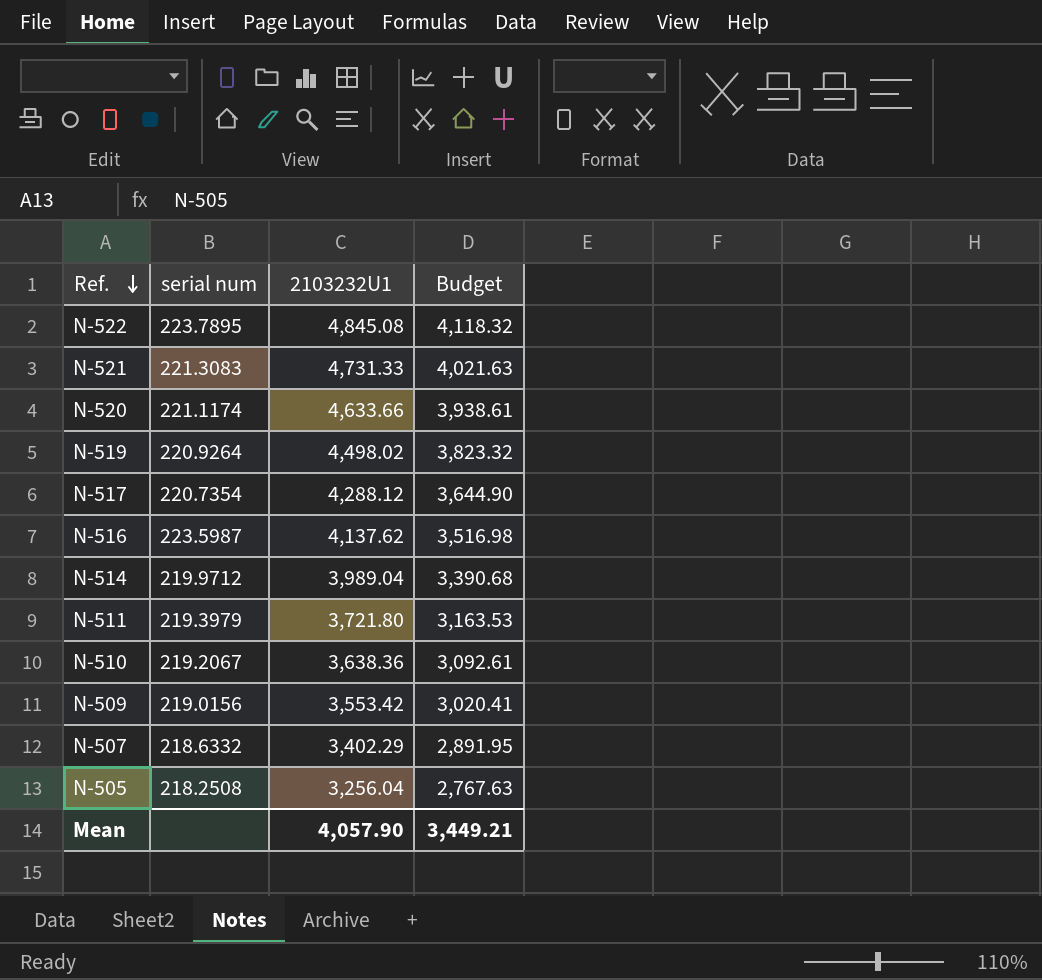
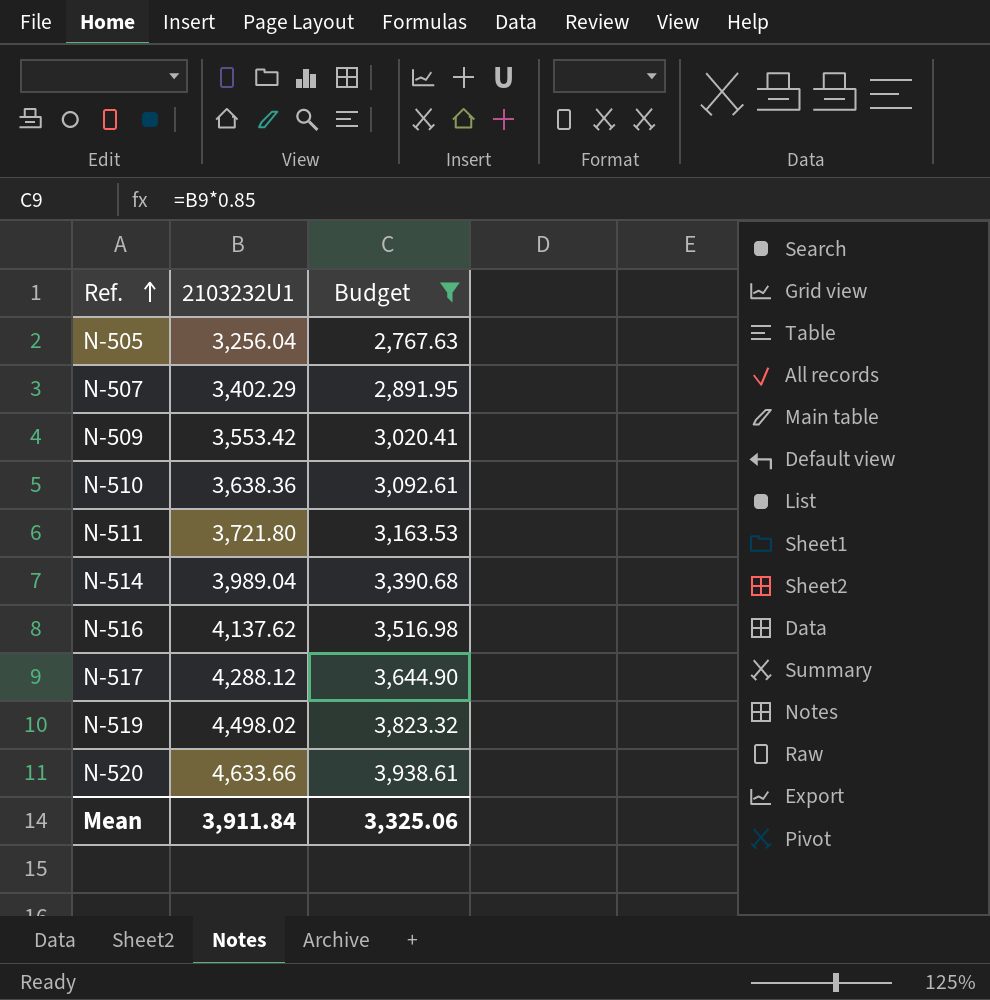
filter: none -> Budget <= 3,938.61
row order: Ref. descending -> Ref. ascending
column serial num | position: 2 -> none
Mean | 2103232U1: 4,057.90 -> 3,911.84
Mean | Budget: 3,449.21 -> 3,325.06

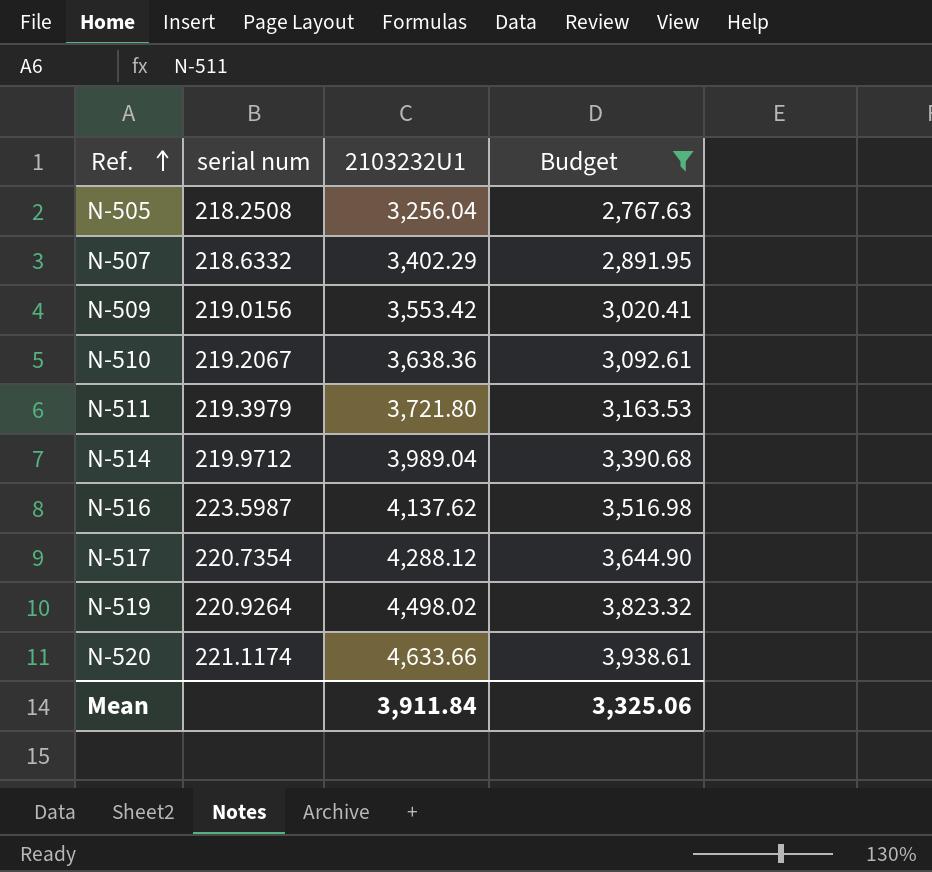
column serial num | position: none -> 2

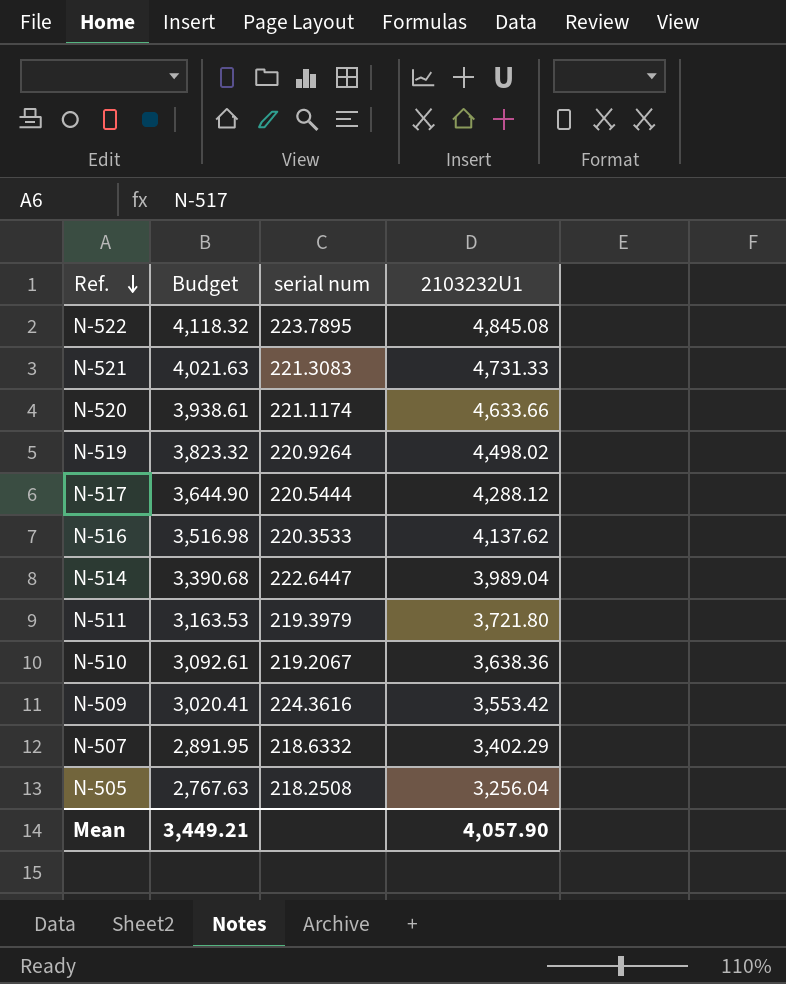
filter: Budget <= 3,938.61 -> none
row order: Ref. ascending -> Ref. descending
column Budget | position: 4 -> 2
N-517 | serial num: 220.7354 -> 220.5444
N-516 | serial num: 223.5987 -> 220.3533
N-514 | serial num: 219.9712 -> 222.6447
N-509 | serial num: 219.0156 -> 224.3616
Mean | Budget: 3,325.06 -> 3,449.21
Mean | 2103232U1: 3,911.84 -> 4,057.90

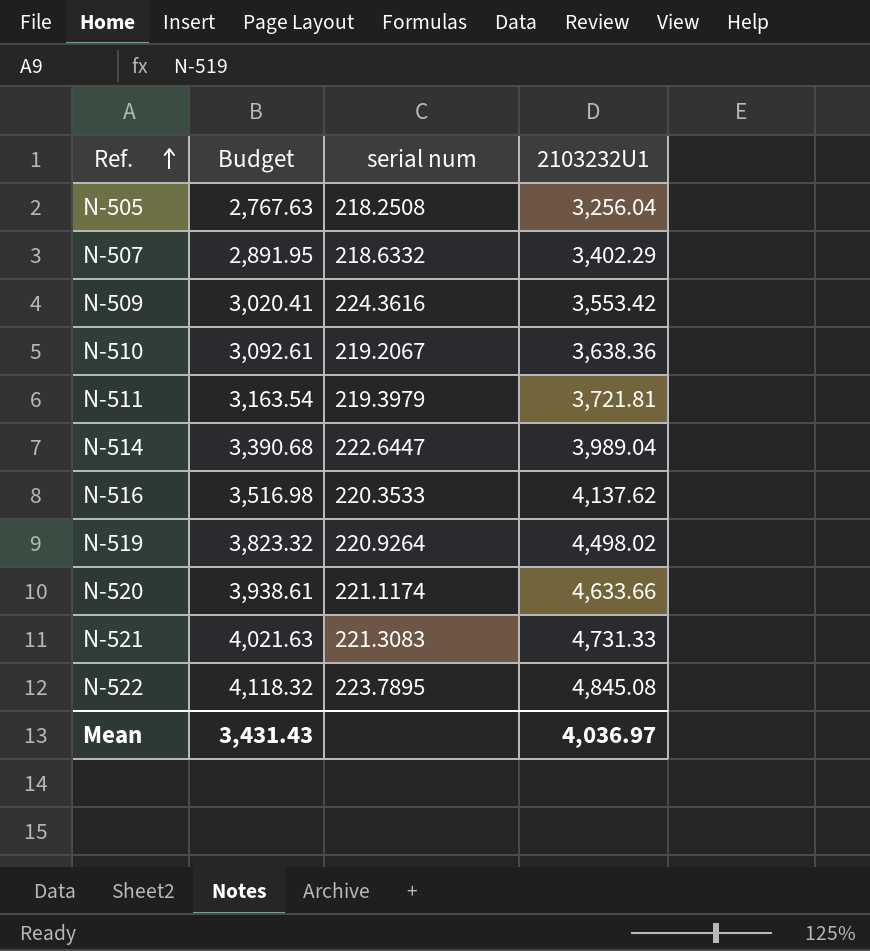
row order: Ref. descending -> Ref. ascending
row N-517: 3,644.90 | 220.5444 | 4,288.12 -> none
N-511 | Budget: 3,163.53 -> 3,163.54
N-511 | 2103232U1: 3,721.80 -> 3,721.81
Mean | Budget: 3,449.21 -> 3,431.43
Mean | 2103232U1: 4,057.90 -> 4,036.97

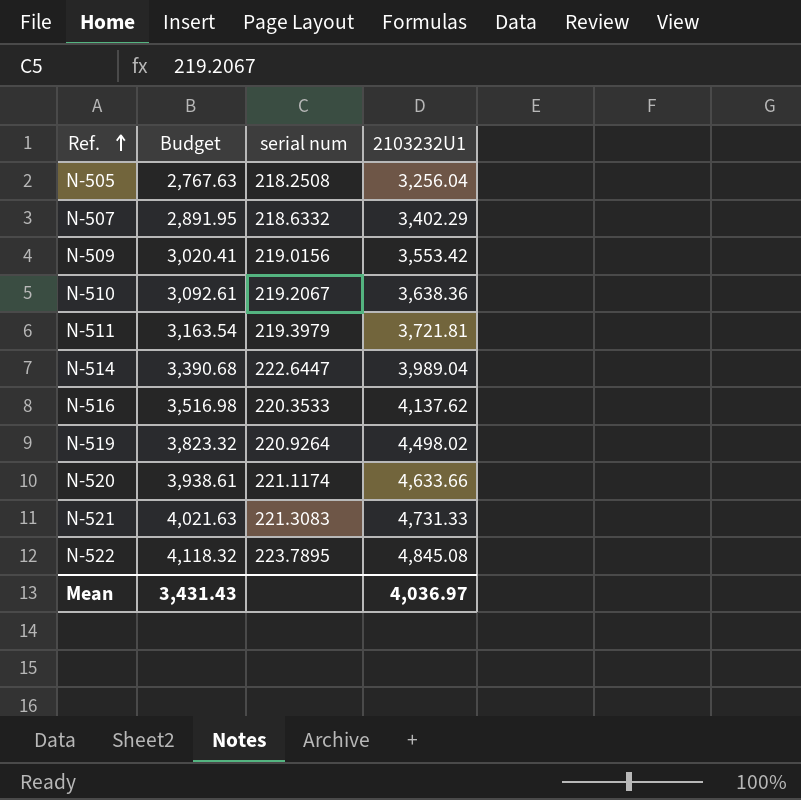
N-509 | serial num: 224.3616 -> 219.0156

